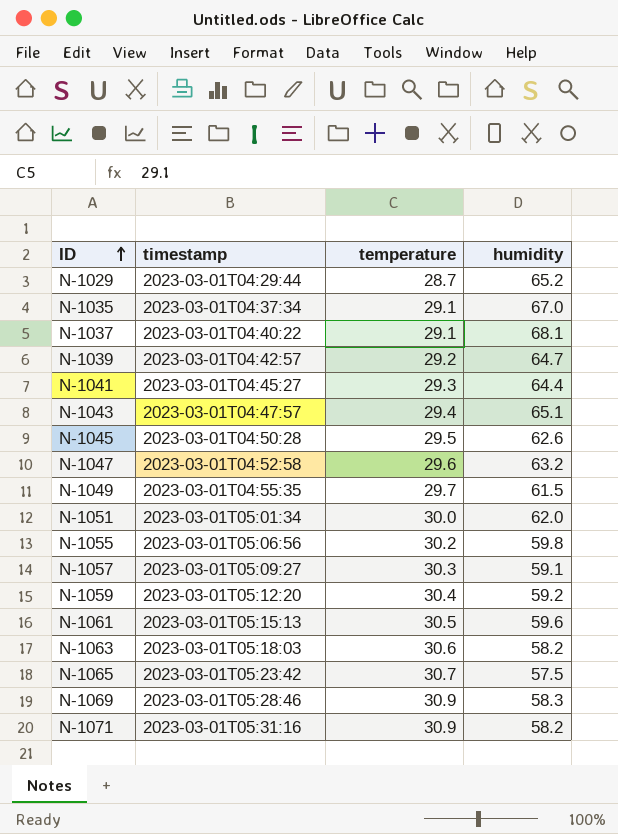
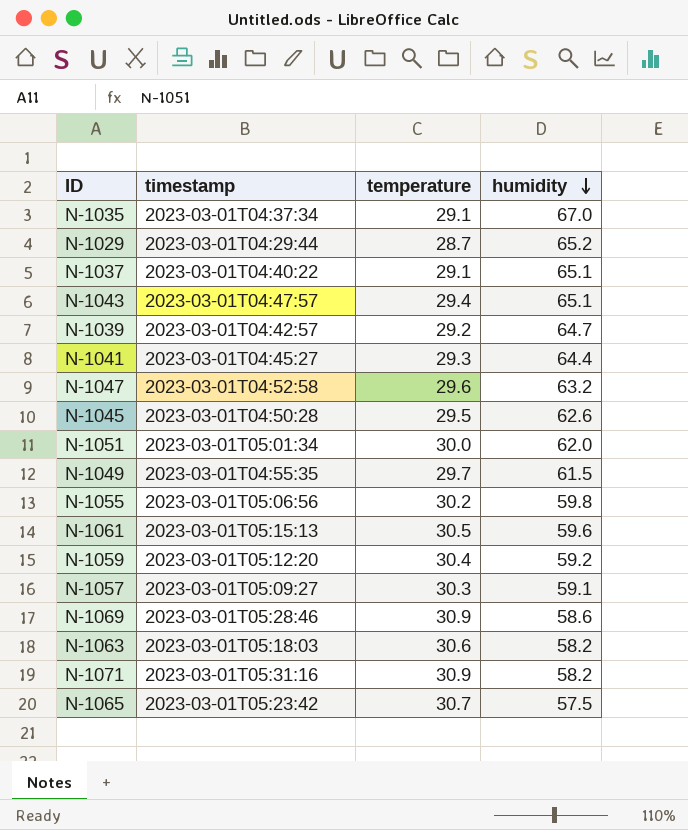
row order: ID ascending -> humidity descending
N-1037 | humidity: 68.1 -> 65.1
N-1069 | humidity: 58.3 -> 58.6

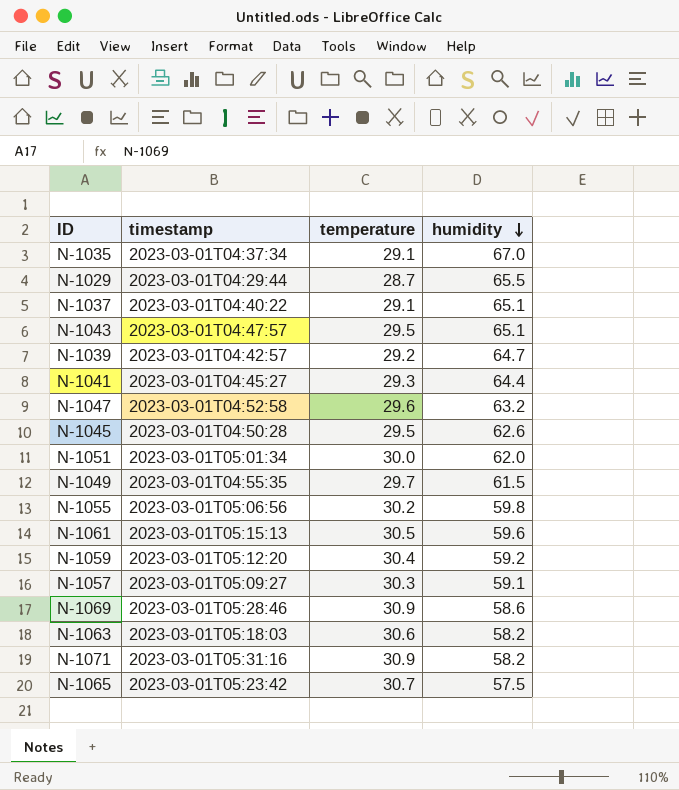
N-1029 | humidity: 65.2 -> 65.5
N-1043 | temperature: 29.4 -> 29.5

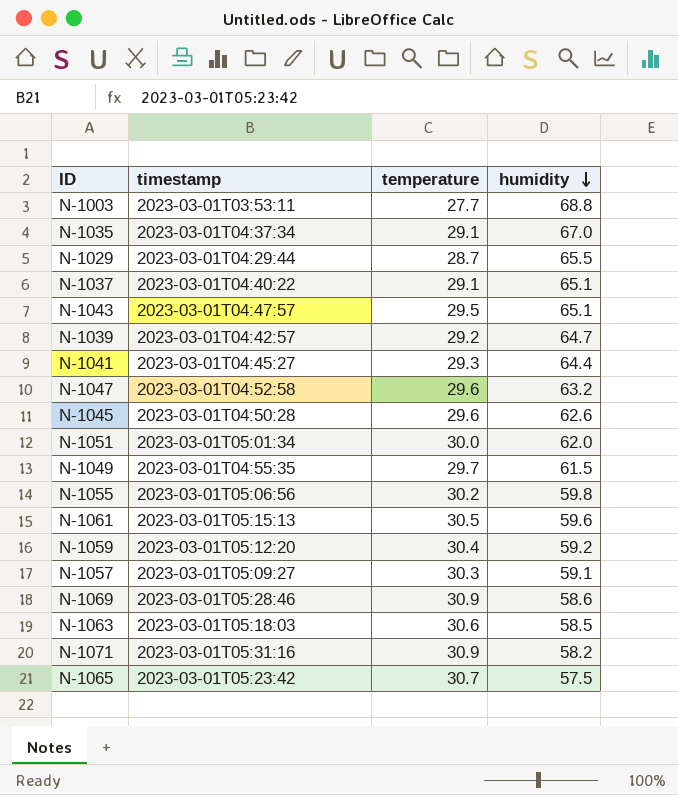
row N-1003: none -> 2023-03-01T03:53:11 | 27.7 | 68.8
N-1045 | temperature: 29.5 -> 29.6
N-1063 | humidity: 58.2 -> 58.5

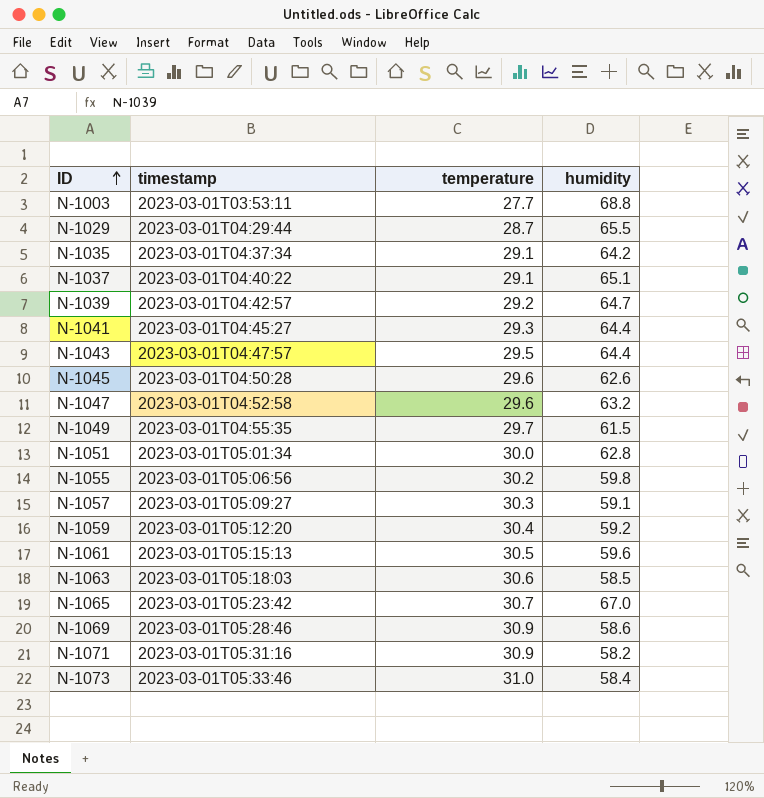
row order: humidity descending -> ID ascending
N-1035 | humidity: 67.0 -> 64.2
N-1043 | humidity: 65.1 -> 64.4
N-1051 | humidity: 62.0 -> 62.8
N-1065 | humidity: 57.5 -> 67.0
row N-1073: none -> 2023-03-01T05:33:46 | 31.0 | 58.4

